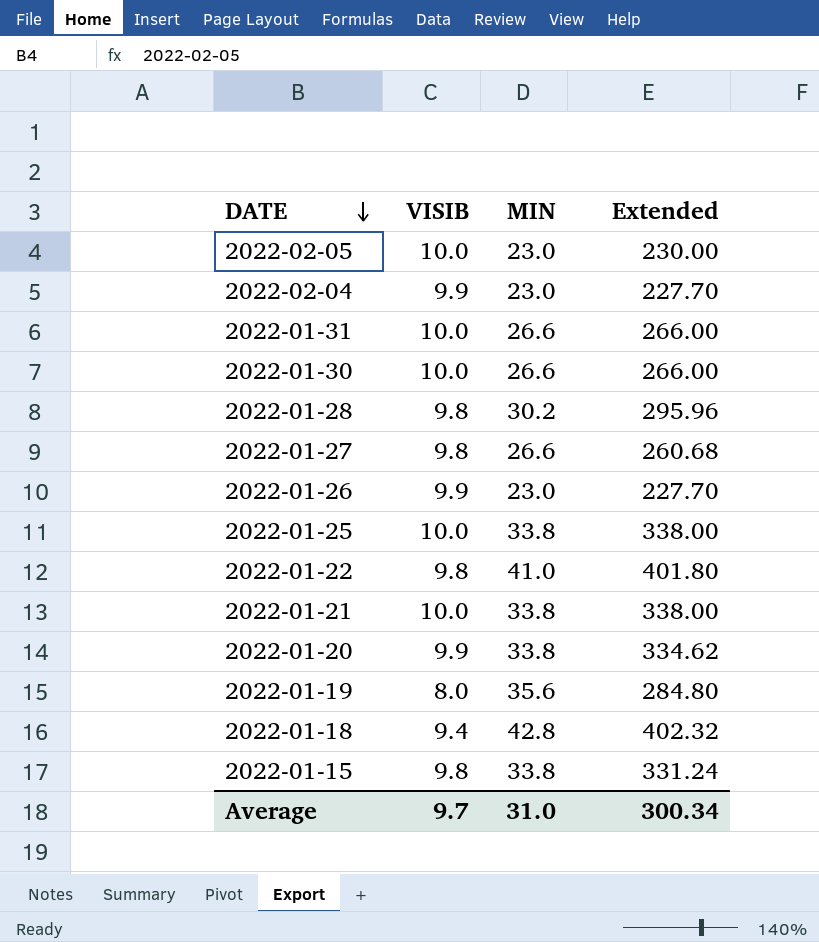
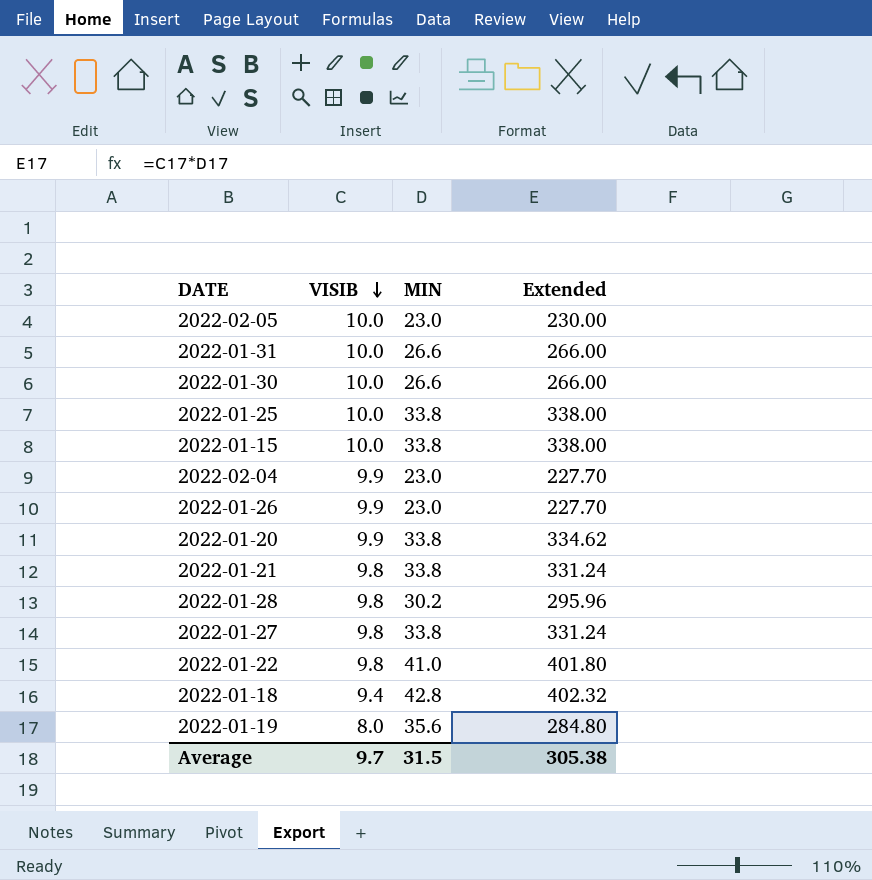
row order: DATE descending -> VISIB descending
2022-01-15 | VISIB: 9.8 -> 10.0
2022-01-15 | Extended: 331.24 -> 338.00
2022-01-21 | VISIB: 10.0 -> 9.8
2022-01-21 | Extended: 338.00 -> 331.24
2022-01-27 | MIN: 26.6 -> 33.8
2022-01-27 | Extended: 260.68 -> 331.24
Average | MIN: 31.0 -> 31.5
Average | Extended: 300.34 -> 305.38

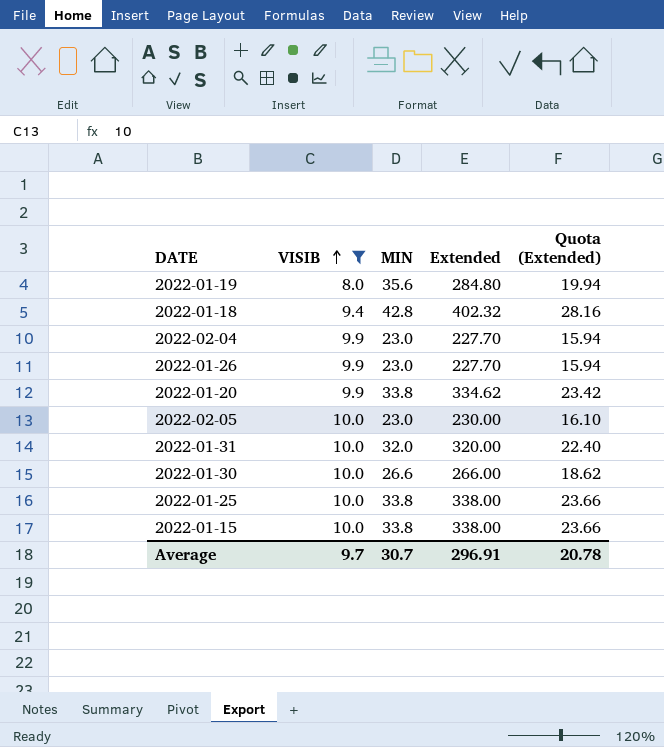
filter: none -> VISIB != 9.8
row order: VISIB descending -> VISIB ascending
column Quota (Extended) | formula: none -> [Extended] * 0.07
2022-01-31 | MIN: 26.6 -> 32.0
2022-01-31 | Extended: 266.00 -> 320.00
Average | MIN: 31.5 -> 30.7
Average | Extended: 305.38 -> 296.91

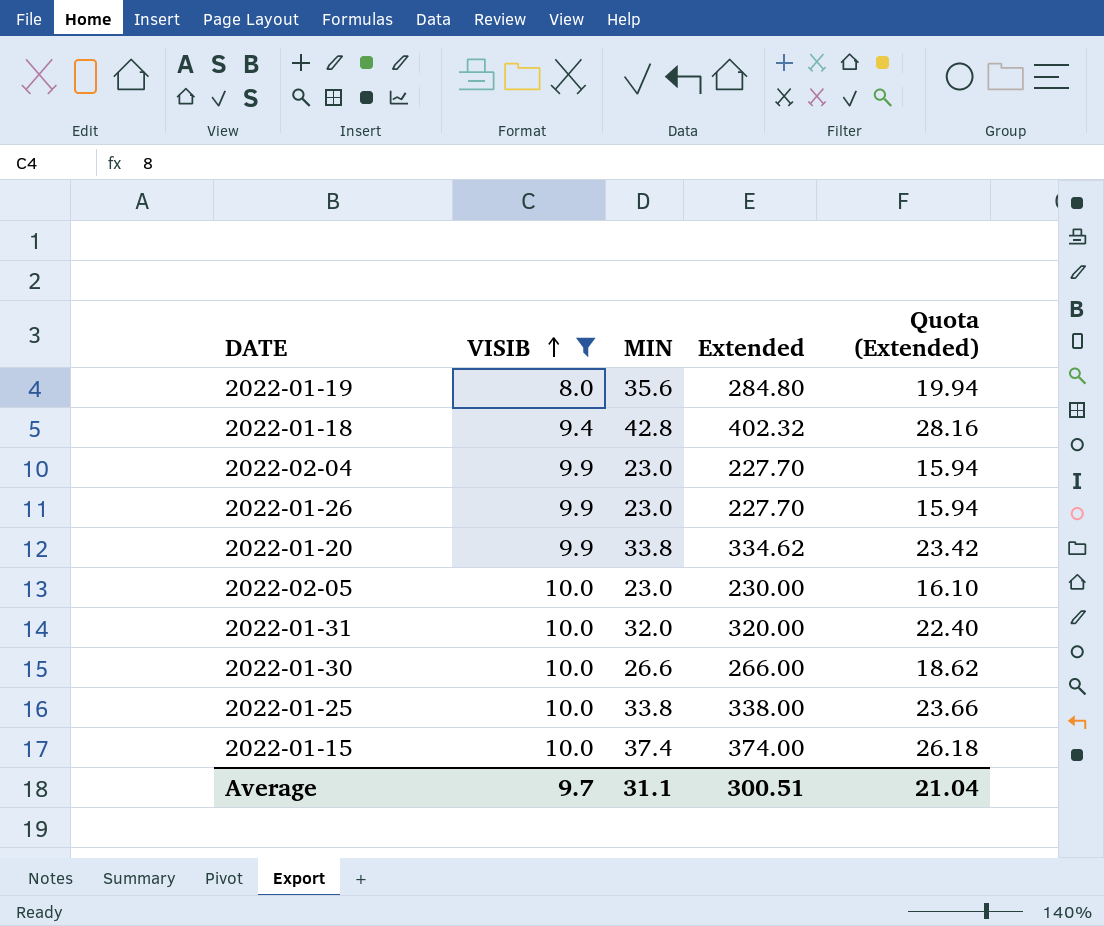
2022-01-15 | MIN: 33.8 -> 37.4
2022-01-15 | Extended: 338.00 -> 374.00
2022-01-15 | Quota (Extended): 23.66 -> 26.18
Average | MIN: 30.7 -> 31.1
Average | Extended: 296.91 -> 300.51
Average | Quota (Extended): 20.78 -> 21.04

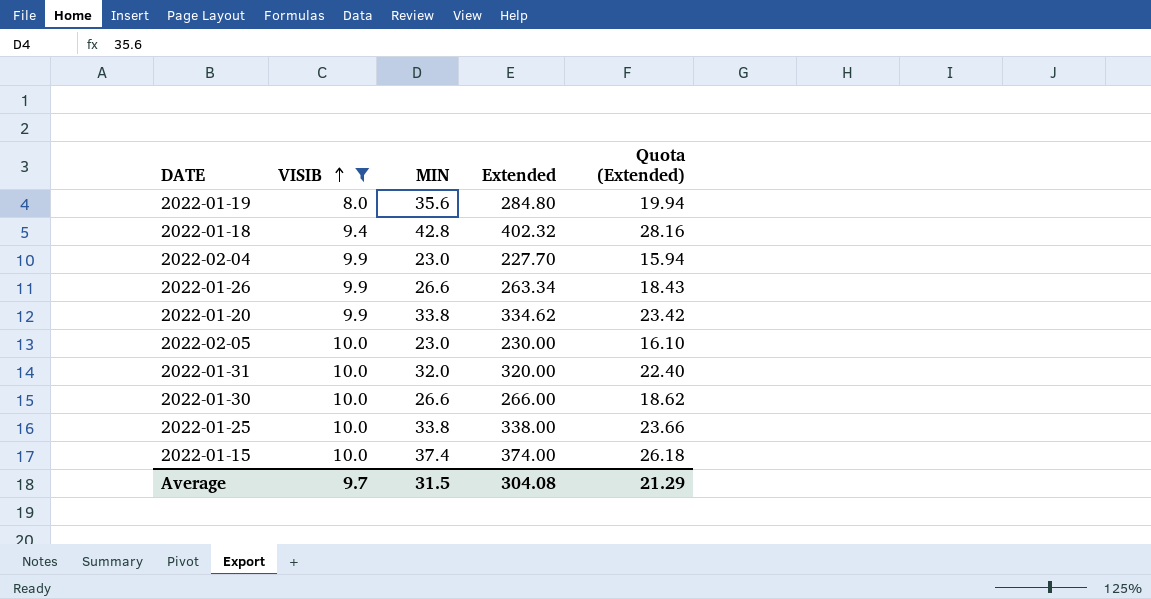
2022-01-26 | MIN: 23.0 -> 26.6
2022-01-26 | Extended: 227.70 -> 263.34
2022-01-26 | Quota (Extended): 15.94 -> 18.43
Average | MIN: 31.1 -> 31.5
Average | Extended: 300.51 -> 304.08
Average | Quota (Extended): 21.04 -> 21.29

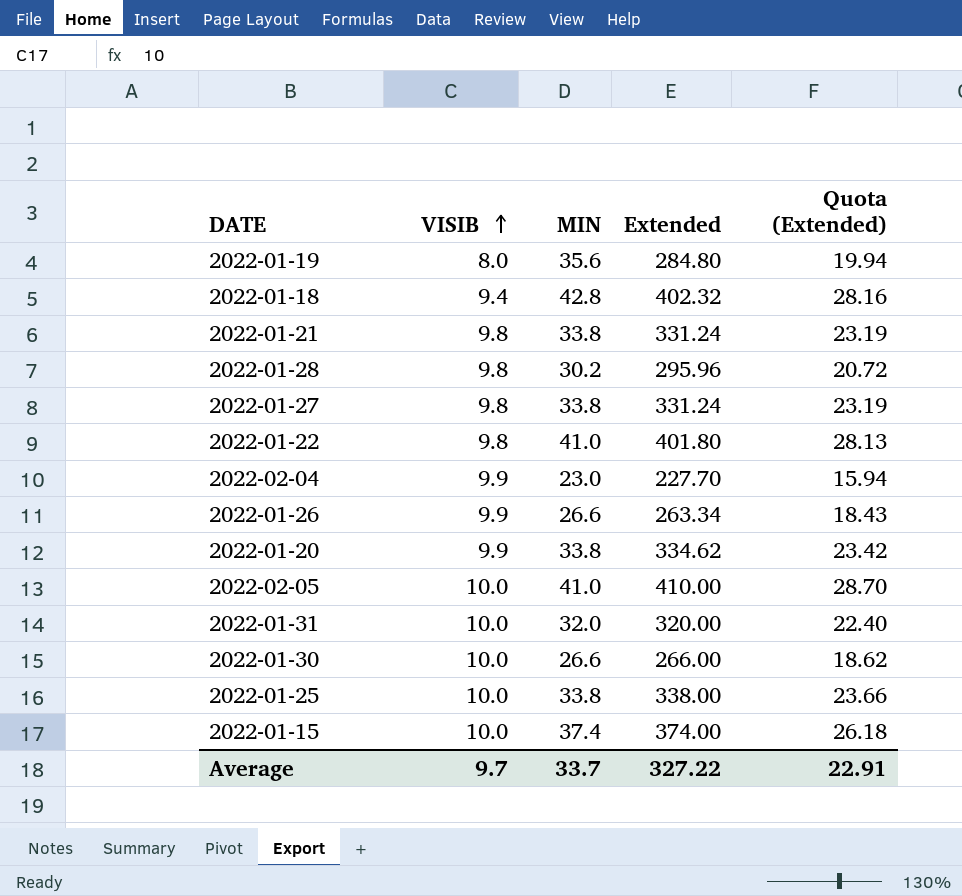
filter: VISIB != 9.8 -> none
2022-02-05 | MIN: 23.0 -> 41.0
2022-02-05 | Extended: 230.00 -> 410.00
2022-02-05 | Quota (Extended): 16.10 -> 28.70
Average | MIN: 31.5 -> 33.7
Average | Extended: 304.08 -> 327.22
Average | Quota (Extended): 21.29 -> 22.91

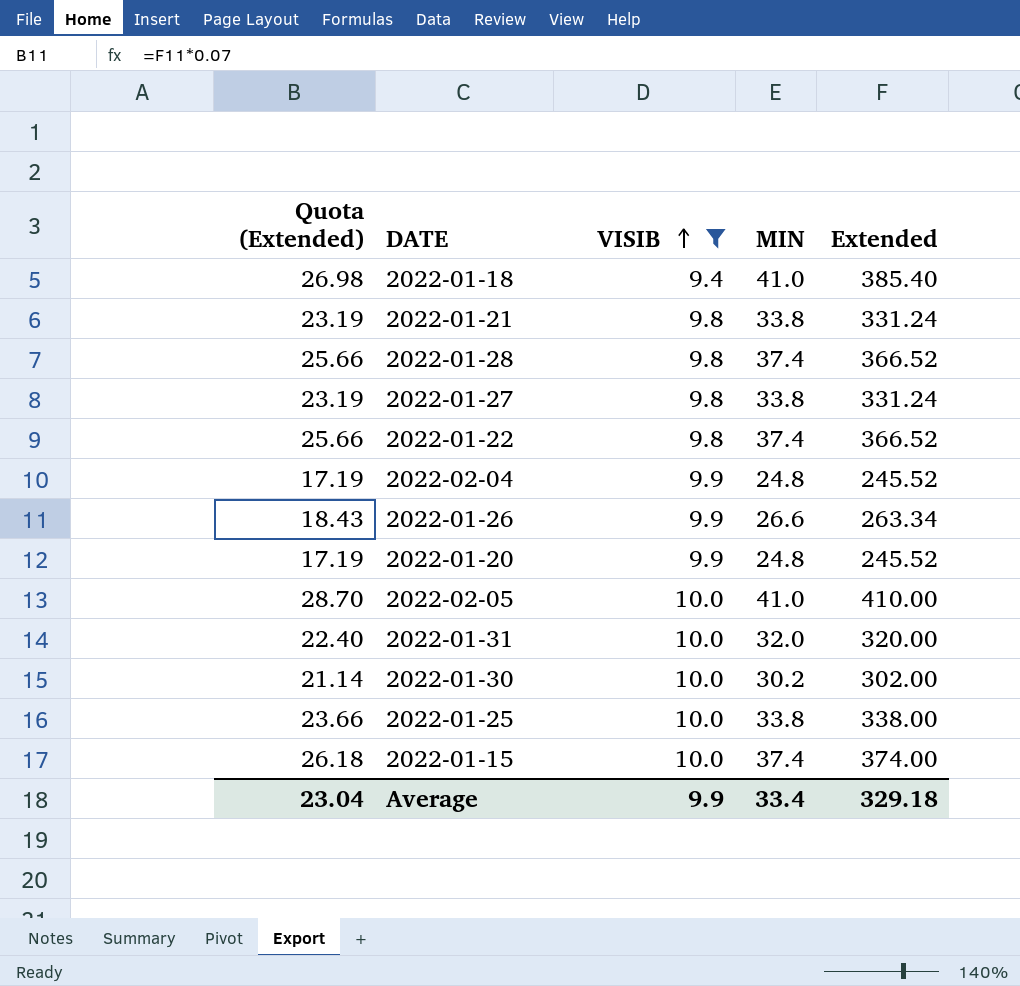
filter: none -> VISIB != 8.0
column Quota (Extended) | position: 5 -> 1
2022-01-18 | Quota (Extended): 28.16 -> 26.98
2022-01-18 | MIN: 42.8 -> 41.0
2022-01-18 | Extended: 402.32 -> 385.40
2022-01-28 | Quota (Extended): 20.72 -> 25.66
2022-01-28 | MIN: 30.2 -> 37.4
2022-01-28 | Extended: 295.96 -> 366.52
2022-01-22 | Quota (Extended): 28.13 -> 25.66
2022-01-22 | MIN: 41.0 -> 37.4
2022-01-22 | Extended: 401.80 -> 366.52
2022-02-04 | Quota (Extended): 15.94 -> 17.19
2022-02-04 | MIN: 23.0 -> 24.8
2022-02-04 | Extended: 227.70 -> 245.52
2022-01-20 | Quota (Extended): 23.42 -> 17.19
2022-01-20 | MIN: 33.8 -> 24.8
2022-01-20 | Extended: 334.62 -> 245.52
2022-01-30 | Quota (Extended): 18.62 -> 21.14
2022-01-30 | MIN: 26.6 -> 30.2
2022-01-30 | Extended: 266.00 -> 302.00
Average | Quota (Extended): 22.91 -> 23.04
Average | VISIB: 9.7 -> 9.9
Average | MIN: 33.7 -> 33.4
Average | Extended: 327.22 -> 329.18

